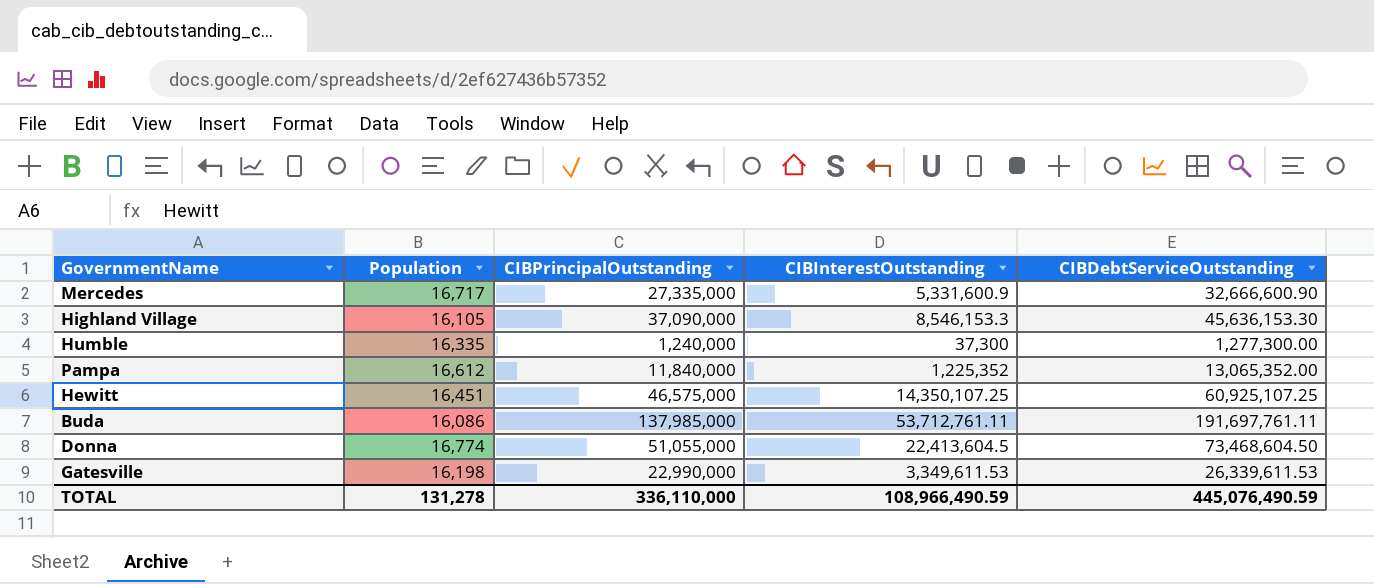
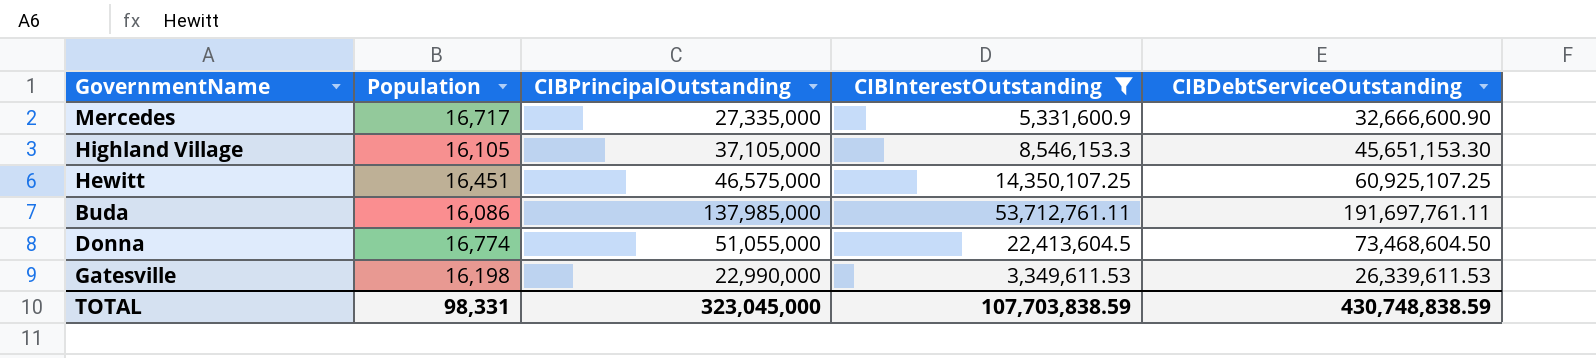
filter: none -> CIBInterestOutstanding >= 3,349,611.53
Highland Village | CIBPrincipalOutstanding: 37,090,000 -> 37,105,000
Highland Village | CIBDebtServiceOutstanding: 45,636,153.30 -> 45,651,153.30
TOTAL | Population: 131,278 -> 98,331
TOTAL | CIBPrincipalOutstanding: 336,110,000 -> 323,045,000
TOTAL | CIBInterestOutstanding: 108,966,490.59 -> 107,703,838.59
TOTAL | CIBDebtServiceOutstanding: 445,076,490.59 -> 430,748,838.59

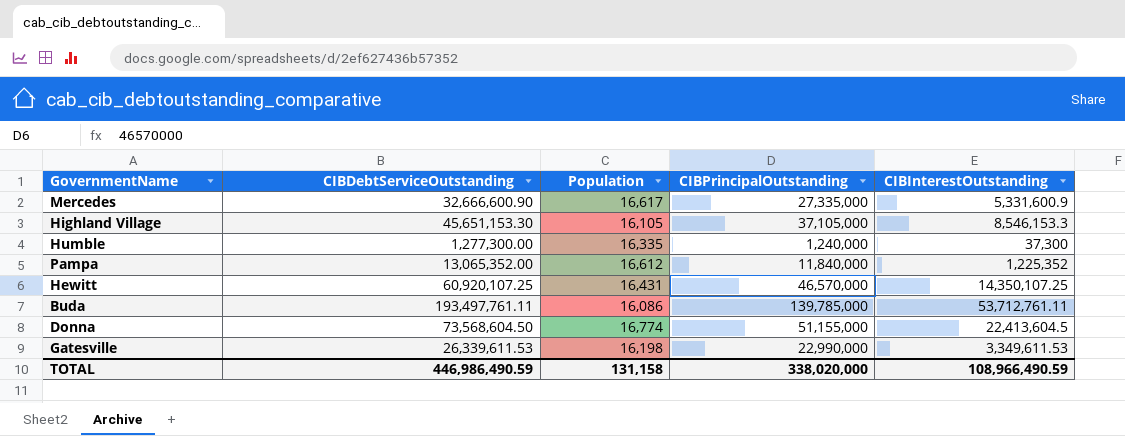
filter: CIBInterestOutstanding >= 3,349,611.53 -> none
column CIBDebtServiceOutstanding | position: 5 -> 2
Mercedes | Population: 16,717 -> 16,617
Hewitt | CIBDebtServiceOutstanding: 60,925,107.25 -> 60,920,107.25
Hewitt | Population: 16,451 -> 16,431
Hewitt | CIBPrincipalOutstanding: 46,575,000 -> 46,570,000
Buda | CIBDebtServiceOutstanding: 191,697,761.11 -> 193,497,761.11
Buda | CIBPrincipalOutstanding: 137,985,000 -> 139,785,000
Donna | CIBDebtServiceOutstanding: 73,468,604.50 -> 73,568,604.50
Donna | CIBPrincipalOutstanding: 51,055,000 -> 51,155,000
TOTAL | CIBDebtServiceOutstanding: 430,748,838.59 -> 446,986,490.59
TOTAL | Population: 98,331 -> 131,158
TOTAL | CIBPrincipalOutstanding: 323,045,000 -> 338,020,000
TOTAL | CIBInterestOutstanding: 107,703,838.59 -> 108,966,490.59

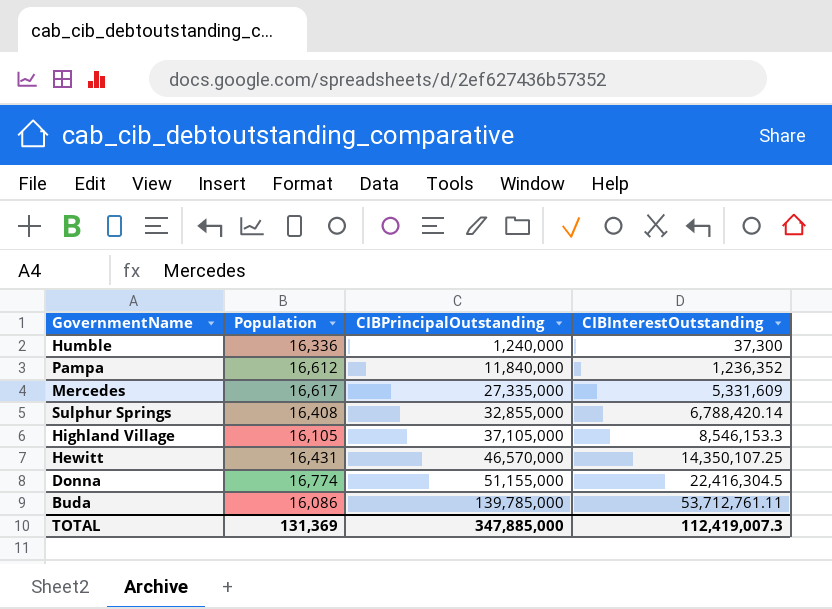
row order: none -> CIBPrincipalOutstanding ascending
column CIBDebtServiceOutstanding | formula: [CIBPrincipalOutstanding] + [CIBInterestOutstanding] -> none
row Gatesville: 26,339,611.53 | 16,198 | 22,990,000 | 3,349,611.53 -> none
Humble | Population: 16,335 -> 16,336
Pampa | CIBInterestOutstanding: 1,225,352 -> 1,236,352
Mercedes | CIBInterestOutstanding: 5,331,600.9 -> 5,331,609
row Sulphur Springs: none -> 16,408 | 32,855,000 | 6,788,420.14
Donna | CIBInterestOutstanding: 22,413,604.5 -> 22,416,304.5
TOTAL | Population: 131,158 -> 131,369
TOTAL | CIBPrincipalOutstanding: 338,020,000 -> 347,885,000
TOTAL | CIBInterestOutstanding: 108,966,490.59 -> 112,419,007.3

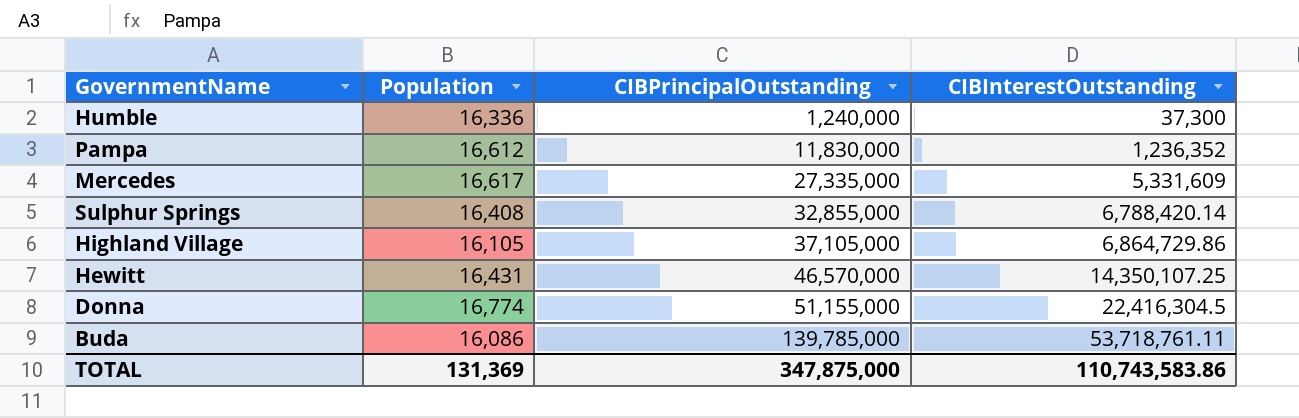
Pampa | CIBPrincipalOutstanding: 11,840,000 -> 11,830,000
Highland Village | CIBInterestOutstanding: 8,546,153.3 -> 6,864,729.86
Buda | CIBInterestOutstanding: 53,712,761.11 -> 53,718,761.11
TOTAL | CIBPrincipalOutstanding: 347,885,000 -> 347,875,000
TOTAL | CIBInterestOutstanding: 112,419,007.3 -> 110,743,583.86

